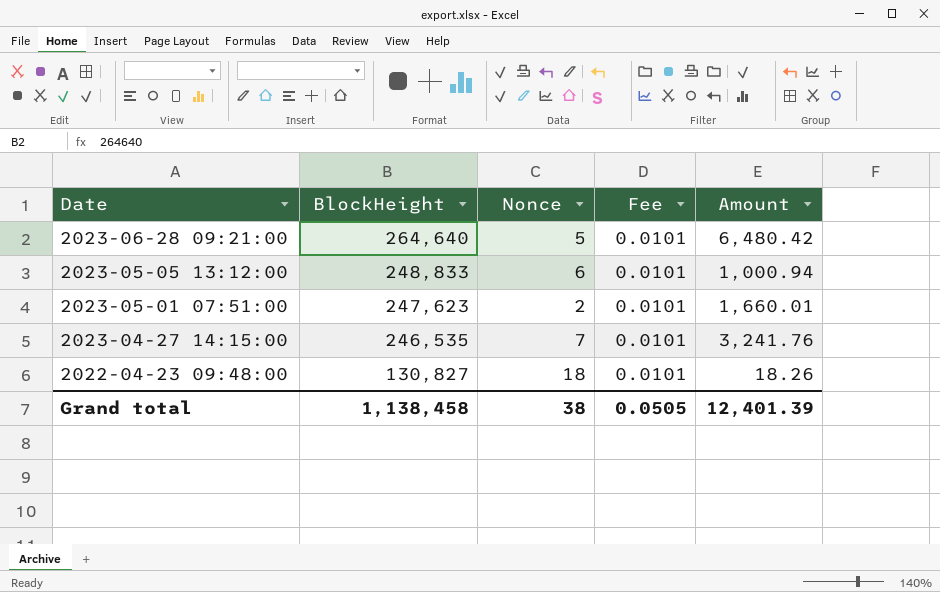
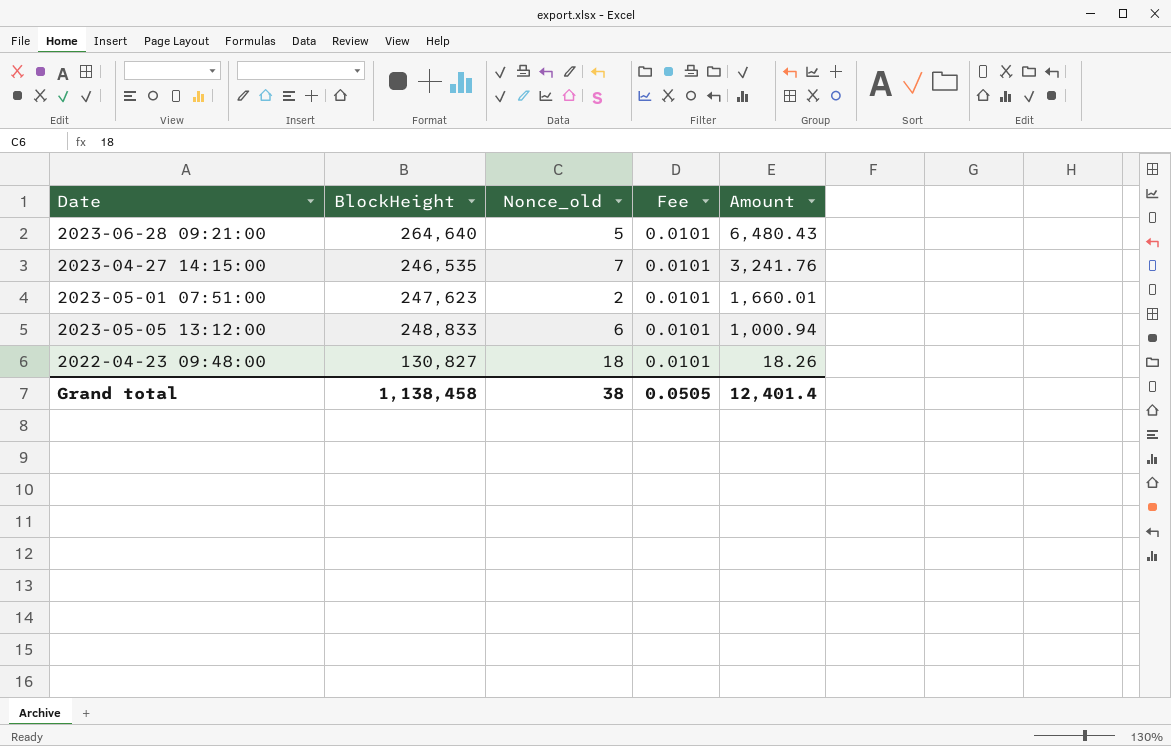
row order: Date descending -> Amount descending
column name: Nonce -> Nonce_old
2023-06-28 09:21:00 | Amount: 6,480.42 -> 6,480.43
Grand total | Amount: 12,401.39 -> 12,401.4

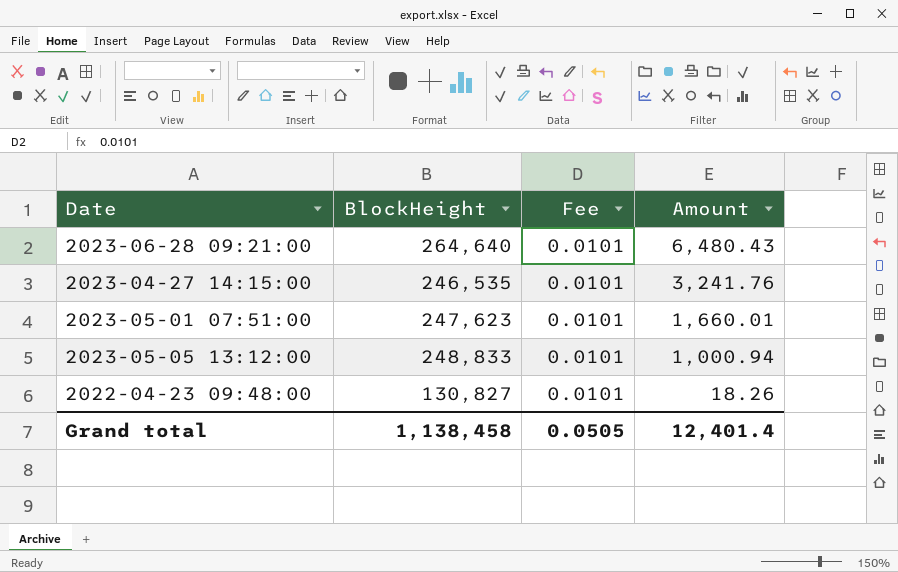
column Nonce_old | position: 3 -> none

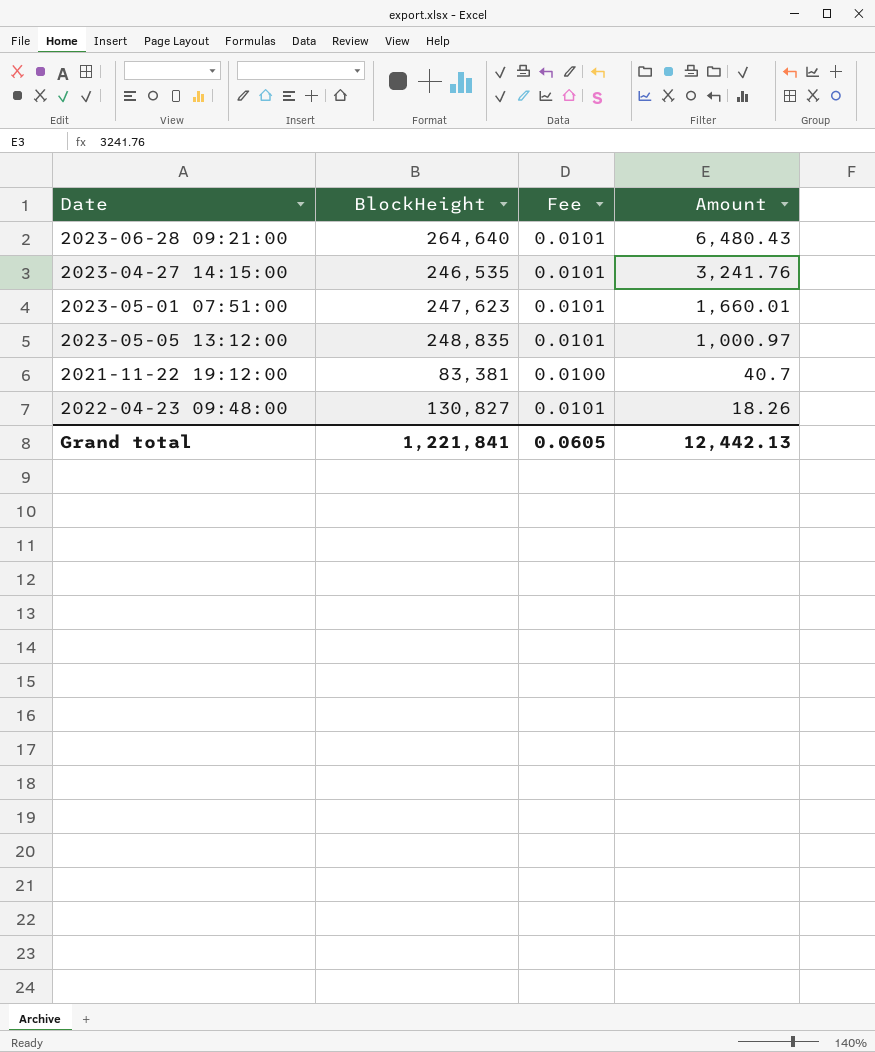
2023-05-05 13:12:00 | BlockHeight: 248,833 -> 248,835
2023-05-05 13:12:00 | Amount: 1,000.94 -> 1,000.97
row 2021-11-22 19:12:00: none -> 83,381 | 0.0100 | 40.7
Grand total | BlockHeight: 1,138,458 -> 1,221,841
Grand total | Fee: 0.0505 -> 0.0605
Grand total | Amount: 12,401.4 -> 12,442.13

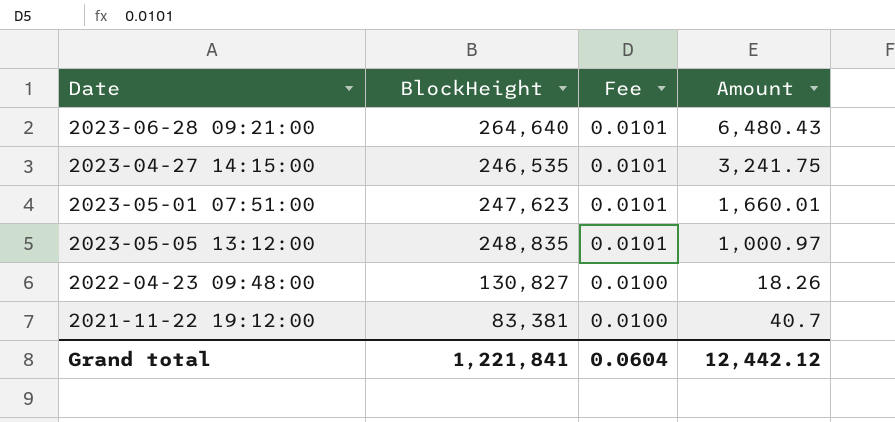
row order: Amount descending -> Fee descending
2023-04-27 14:15:00 | Amount: 3,241.76 -> 3,241.75
2022-04-23 09:48:00 | Fee: 0.0101 -> 0.0100
Grand total | Fee: 0.0605 -> 0.0604
Grand total | Amount: 12,442.13 -> 12,442.12

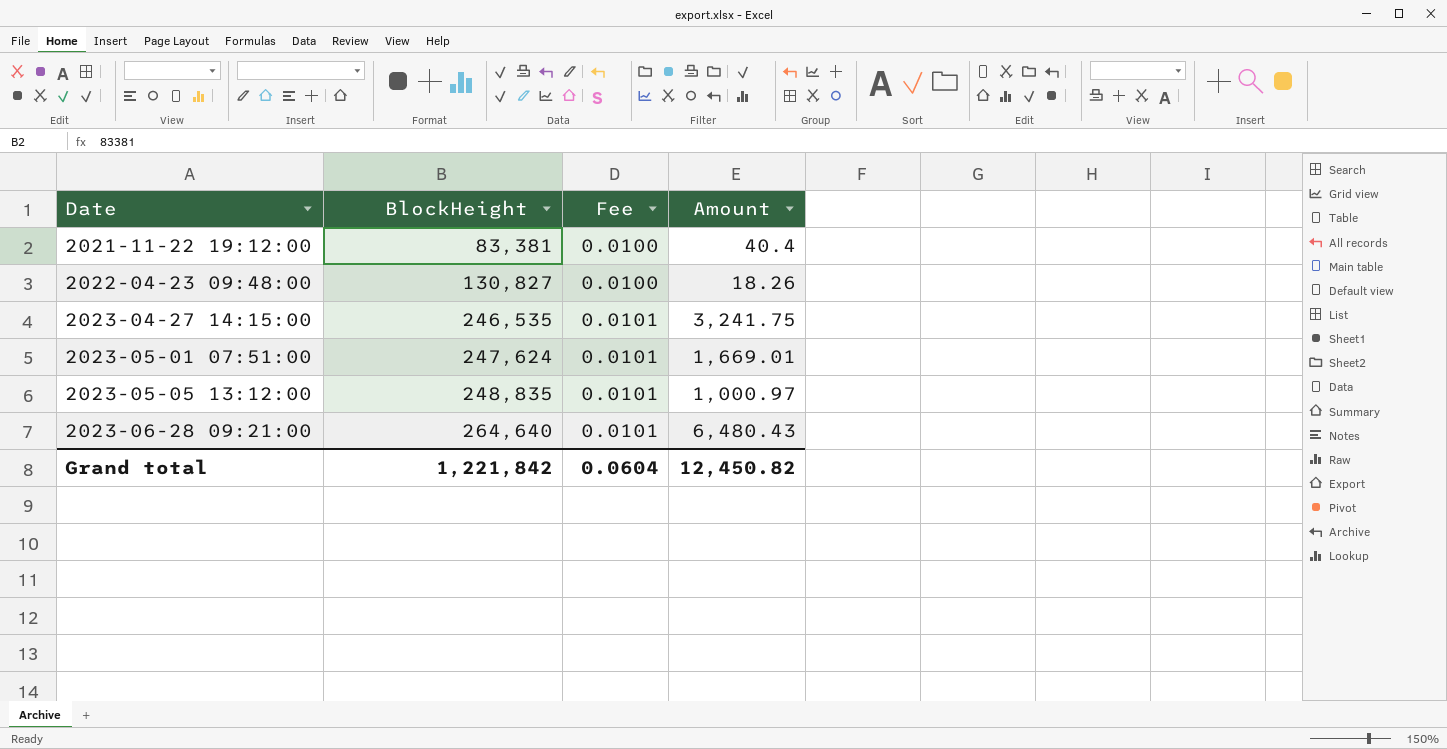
row order: Fee descending -> Date ascending
2021-11-22 19:12:00 | Amount: 40.7 -> 40.4
2023-05-01 07:51:00 | BlockHeight: 247,623 -> 247,624
2023-05-01 07:51:00 | Amount: 1,660.01 -> 1,669.01
Grand total | BlockHeight: 1,221,841 -> 1,221,842
Grand total | Amount: 12,442.12 -> 12,450.82

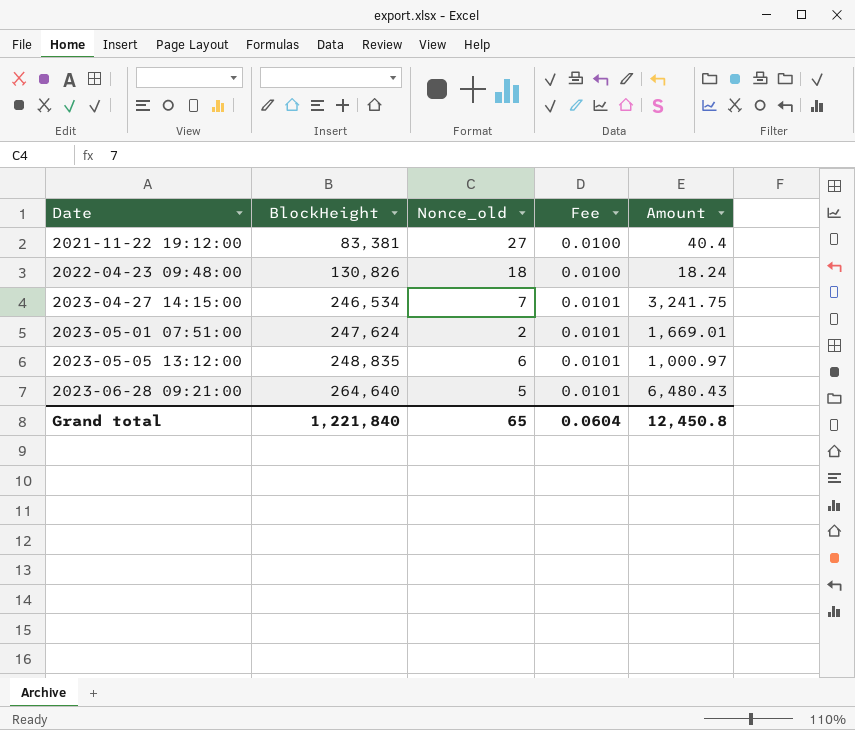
column Nonce_old | position: none -> 3
2022-04-23 09:48:00 | BlockHeight: 130,827 -> 130,826
2022-04-23 09:48:00 | Amount: 18.26 -> 18.24
2023-04-27 14:15:00 | BlockHeight: 246,535 -> 246,534
Grand total | BlockHeight: 1,221,842 -> 1,221,840
Grand total | Amount: 12,450.82 -> 12,450.8

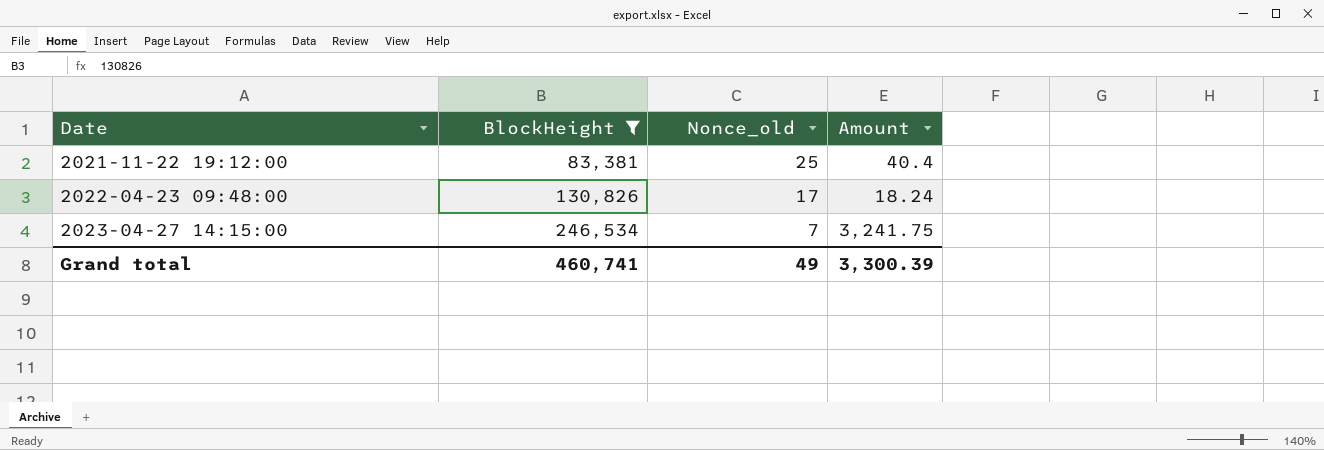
filter: none -> BlockHeight <= 246,534
column Fee | position: 4 -> none
2021-11-22 19:12:00 | Nonce_old: 27 -> 25
2022-04-23 09:48:00 | Nonce_old: 18 -> 17
Grand total | BlockHeight: 1,221,840 -> 460,741
Grand total | Nonce_old: 65 -> 49
Grand total | Amount: 12,450.8 -> 3,300.39

